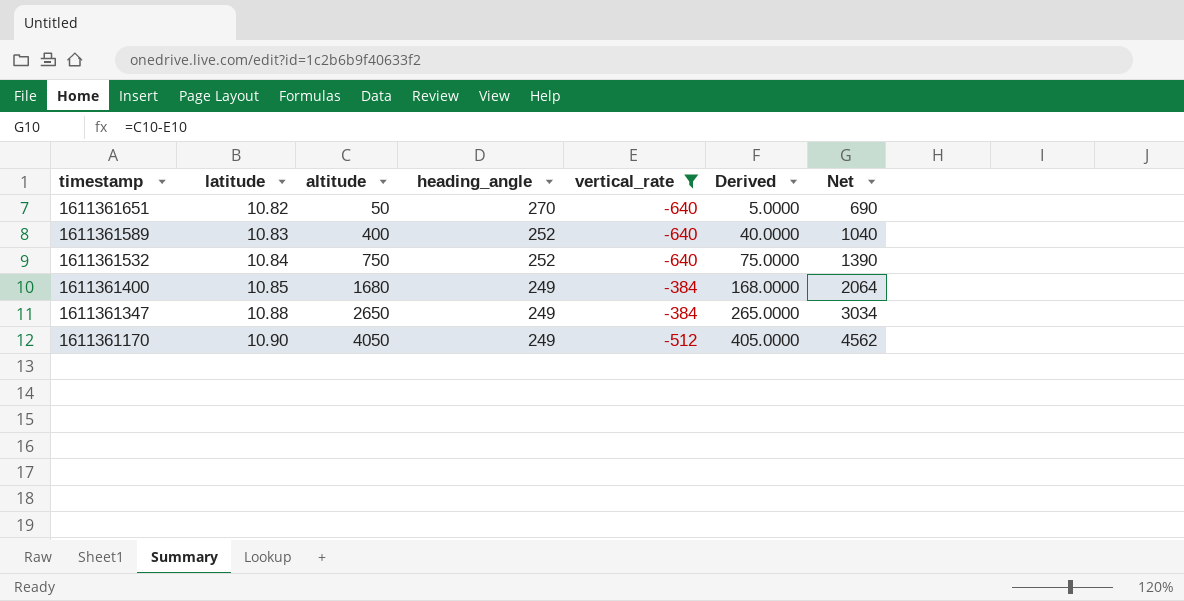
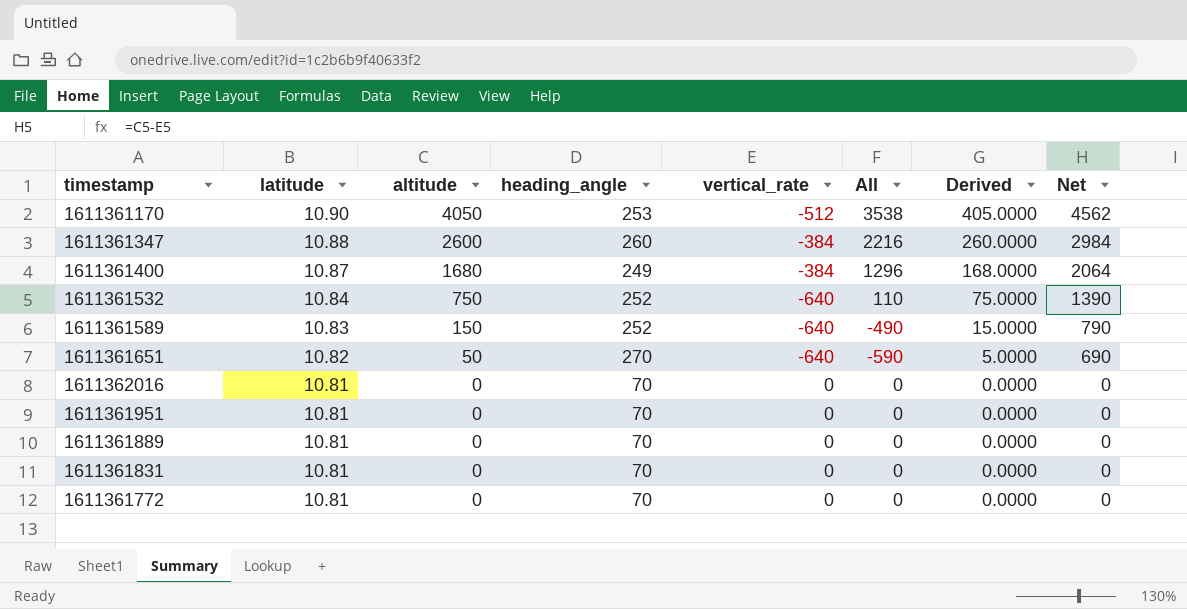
filter: vertical_rate != 0 -> none
row order: timestamp descending -> latitude descending
column All | formula: none -> [altitude] + [vertical_rate]
1611361170 | heading_angle: 249 -> 253
1611361347 | altitude: 2650 -> 2600
1611361347 | heading_angle: 249 -> 260
1611361347 | Derived: 265.0000 -> 260.0000
1611361347 | Net: 3034 -> 2984
1611361400 | latitude: 10.85 -> 10.87
1611361589 | altitude: 400 -> 150
1611361589 | Derived: 40.0000 -> 15.0000
1611361589 | Net: 1040 -> 790

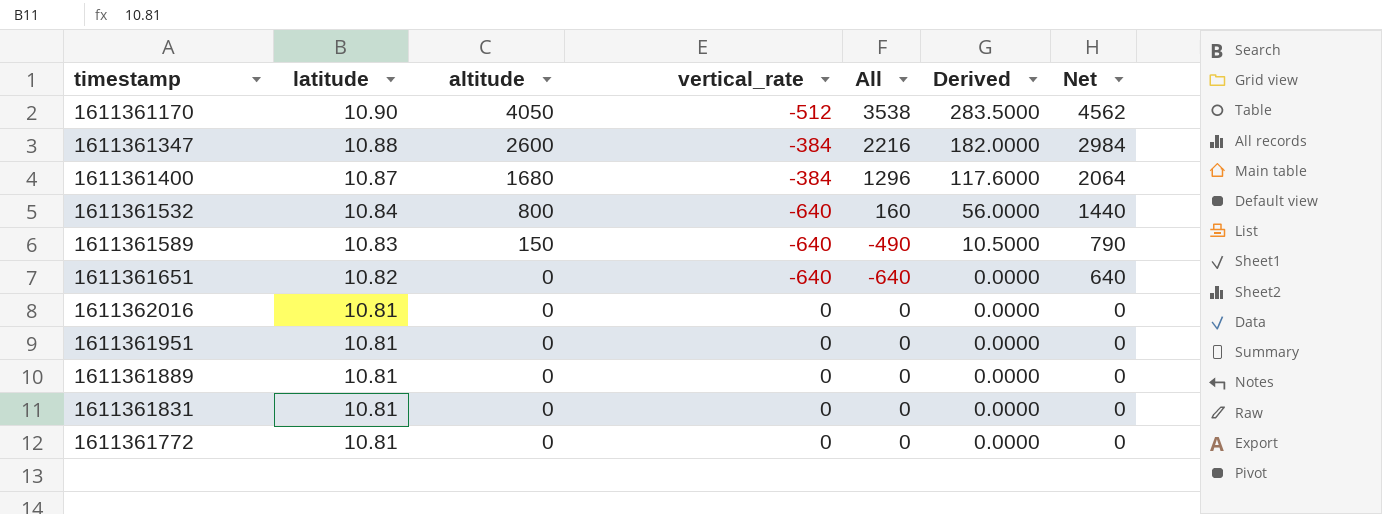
column heading_angle | position: 4 -> none
column Derived | formula: [altitude] * 0.1 -> [altitude] * 0.07
1611361532 | altitude: 750 -> 800
1611361532 | All: 110 -> 160
1611361532 | Net: 1390 -> 1440
1611361651 | altitude: 50 -> 0
1611361651 | All: -590 -> -640
1611361651 | Net: 690 -> 640

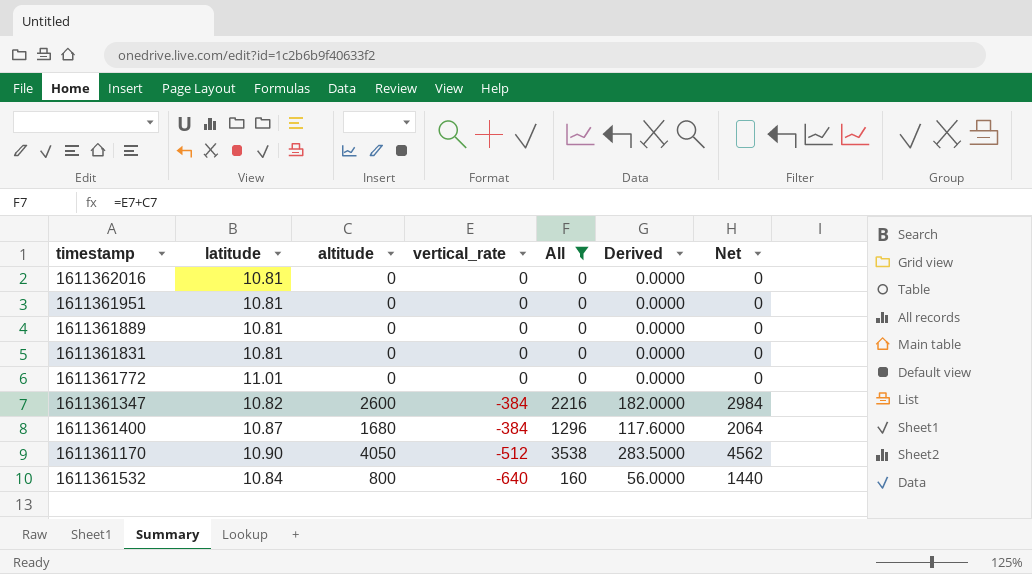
filter: none -> All >= 0
row order: latitude descending -> vertical_rate descending
1611361772 | latitude: 10.81 -> 11.01
1611361347 | latitude: 10.88 -> 10.82

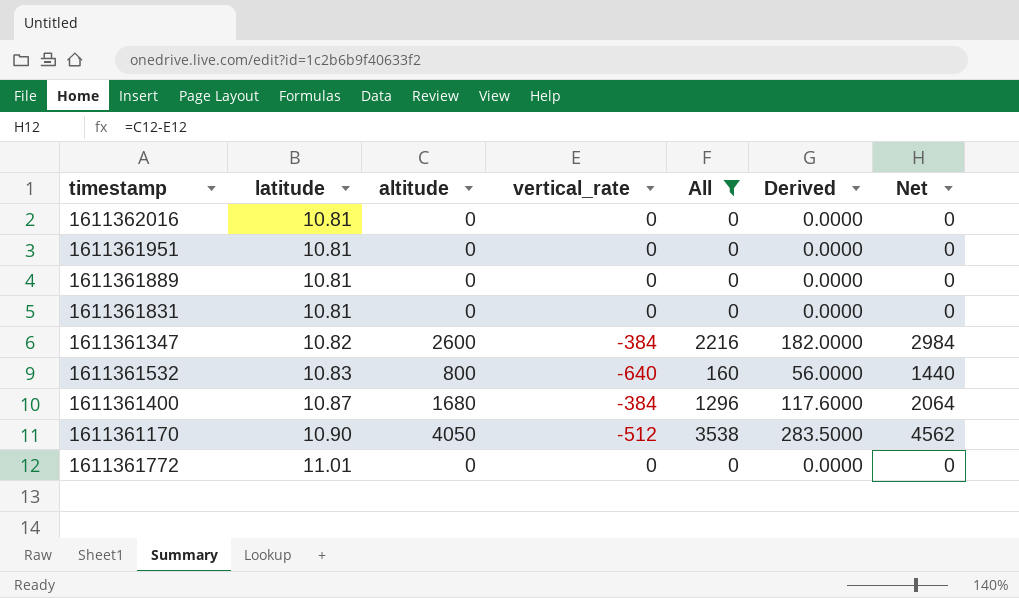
row order: vertical_rate descending -> latitude ascending
1611361532 | latitude: 10.84 -> 10.83

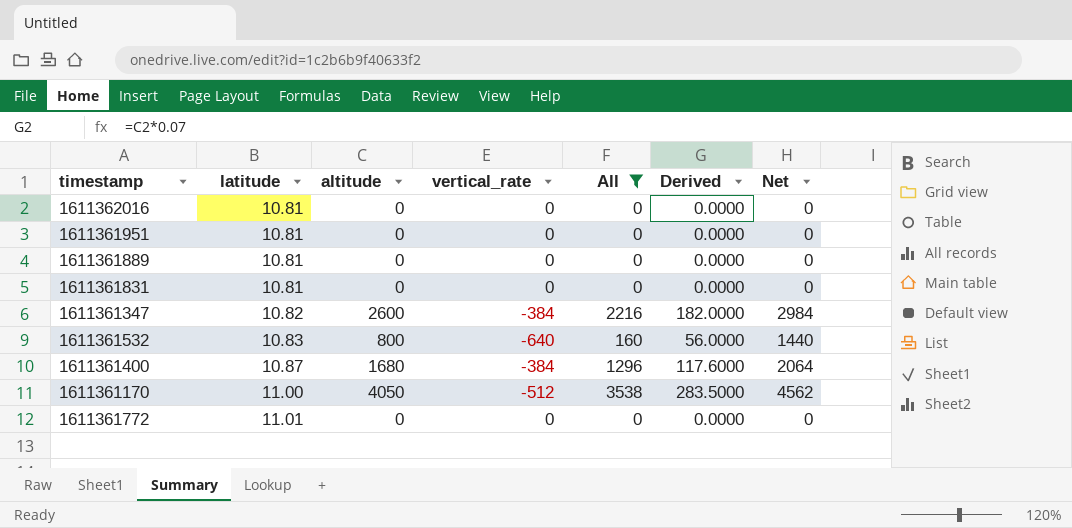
1611361170 | latitude: 10.90 -> 11.00

